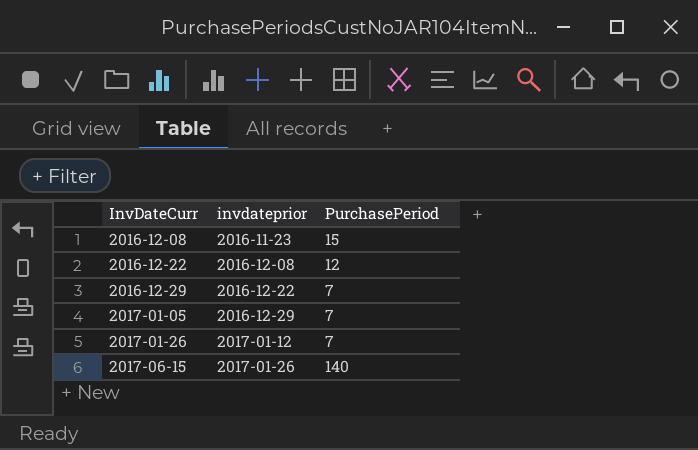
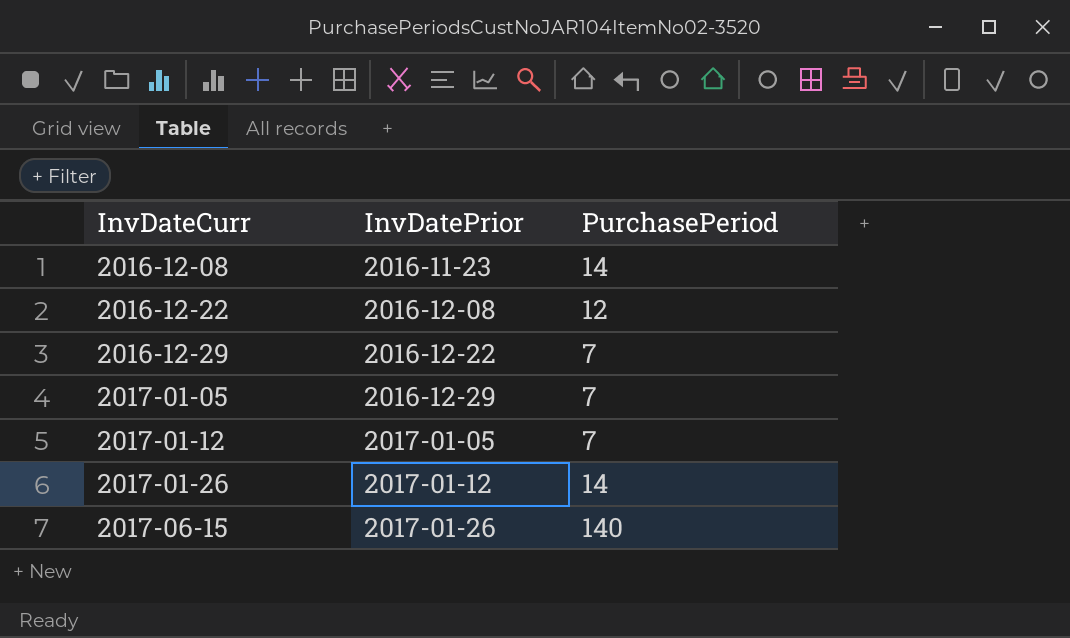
column name: invdateprior -> InvDatePrior
2016-12-08 | PurchasePeriod: 15 -> 14
row 2017-01-12: none -> 2017-01-05 | 7
2017-01-26 | PurchasePeriod: 7 -> 14

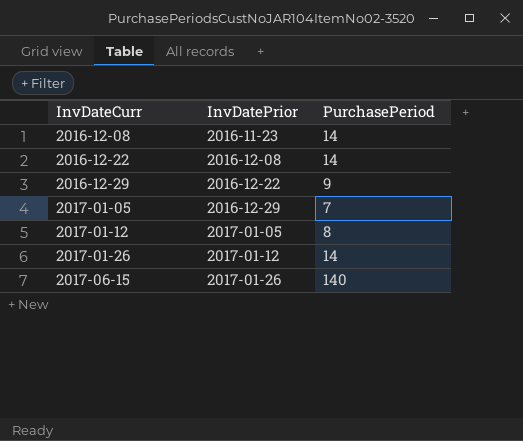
2016-12-22 | PurchasePeriod: 12 -> 14
2016-12-29 | PurchasePeriod: 7 -> 9
2017-01-12 | PurchasePeriod: 7 -> 8

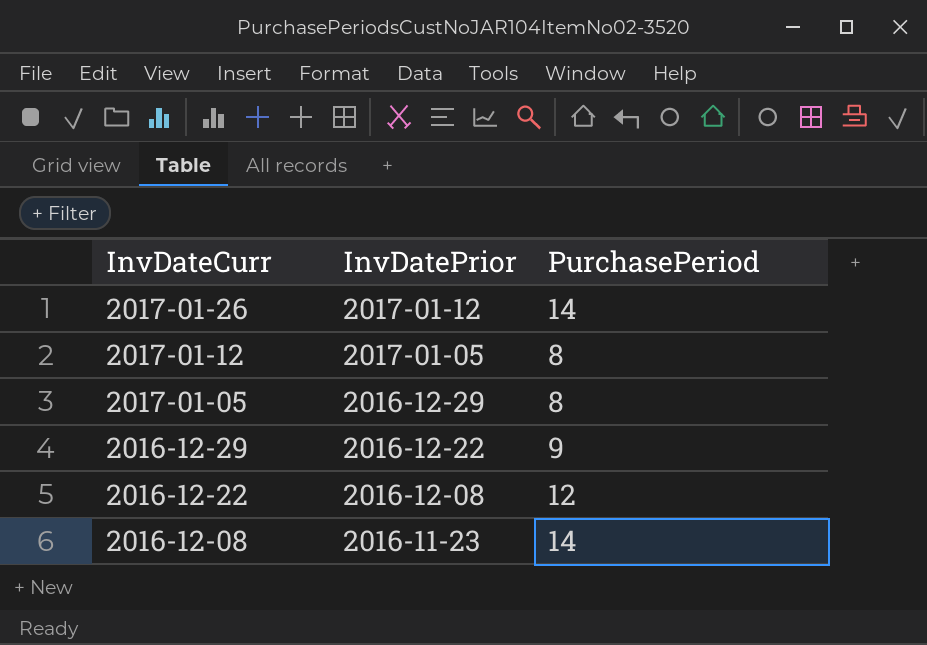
row order: InvDateCurr ascending -> InvDateCurr descending
row 2017-06-15: 2017-01-26 | 140 -> none
2017-01-05 | PurchasePeriod: 7 -> 8
2016-12-22 | PurchasePeriod: 14 -> 12

